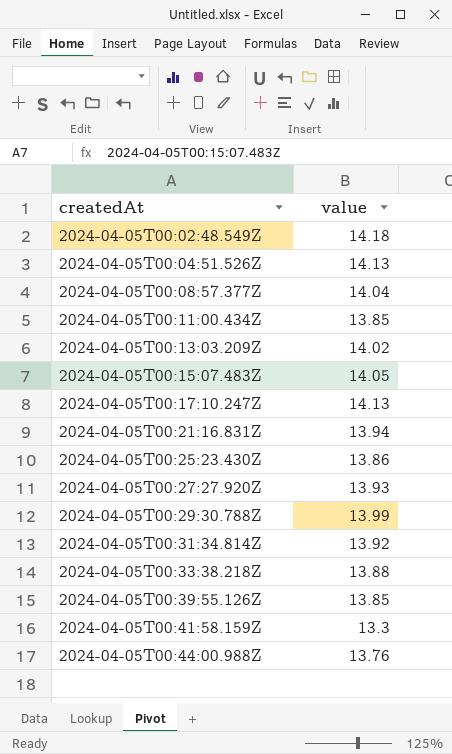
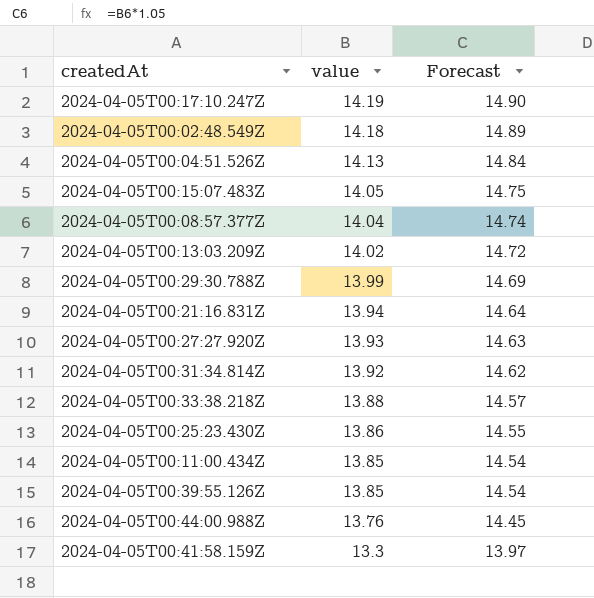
row order: createdAt ascending -> value descending
column Forecast | formula: none -> [value] * 1.05
2024-04-05T00:17:10.247Z | value: 14.13 -> 14.19

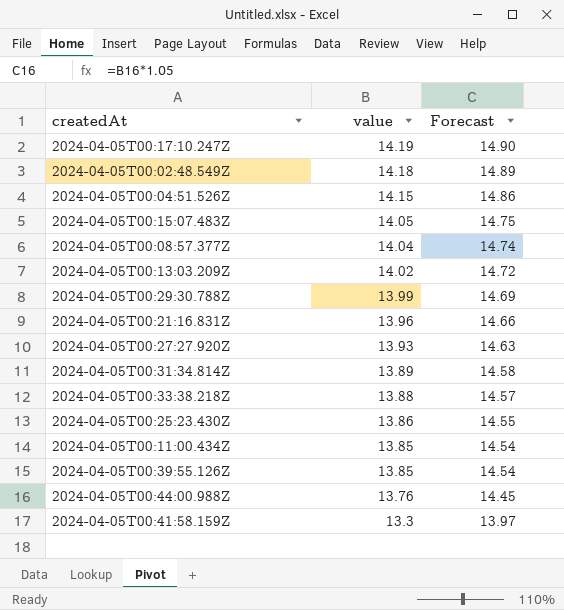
2024-04-05T00:04:51.526Z | value: 14.13 -> 14.15
2024-04-05T00:04:51.526Z | Forecast: 14.84 -> 14.86
2024-04-05T00:21:16.831Z | value: 13.94 -> 13.96
2024-04-05T00:21:16.831Z | Forecast: 14.64 -> 14.66
2024-04-05T00:31:34.814Z | value: 13.92 -> 13.89
2024-04-05T00:31:34.814Z | Forecast: 14.62 -> 14.58

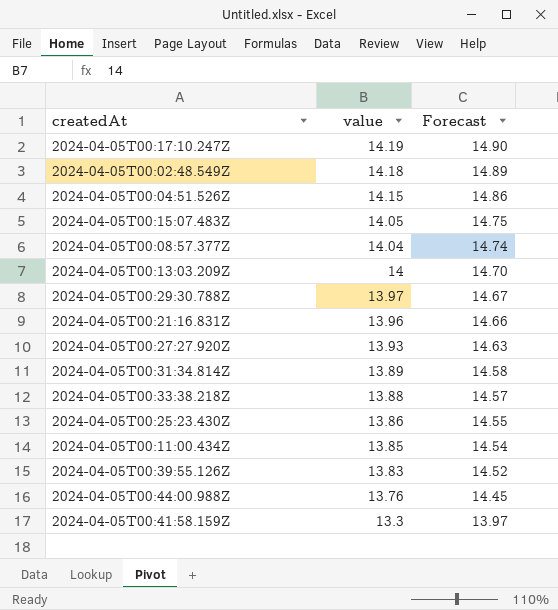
2024-04-05T00:13:03.209Z | value: 14.02 -> 14
2024-04-05T00:13:03.209Z | Forecast: 14.72 -> 14.70
2024-04-05T00:29:30.788Z | value: 13.99 -> 13.97
2024-04-05T00:29:30.788Z | Forecast: 14.69 -> 14.67
2024-04-05T00:39:55.126Z | value: 13.85 -> 13.83
2024-04-05T00:39:55.126Z | Forecast: 14.54 -> 14.52

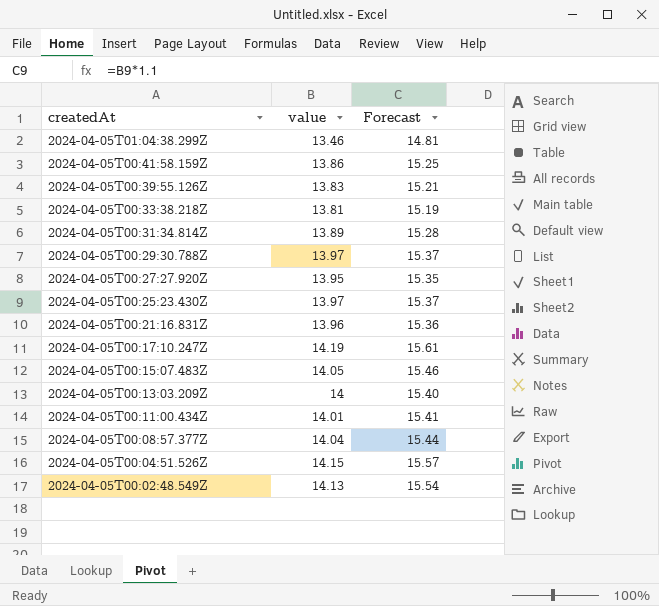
row order: value descending -> createdAt descending
column Forecast | formula: [value] * 1.05 -> [value] * 1.1
row 2024-04-05T00:44:00.988Z: 13.76 | 14.45 -> none
row 2024-04-05T01:04:38.299Z: none -> 13.46 | 14.81
2024-04-05T00:41:58.159Z | value: 13.3 -> 13.86
2024-04-05T00:33:38.218Z | value: 13.88 -> 13.81
2024-04-05T00:27:27.920Z | value: 13.93 -> 13.95
2024-04-05T00:25:23.430Z | value: 13.86 -> 13.97
2024-04-05T00:11:00.434Z | value: 13.85 -> 14.01
2024-04-05T00:02:48.549Z | value: 14.18 -> 14.13

